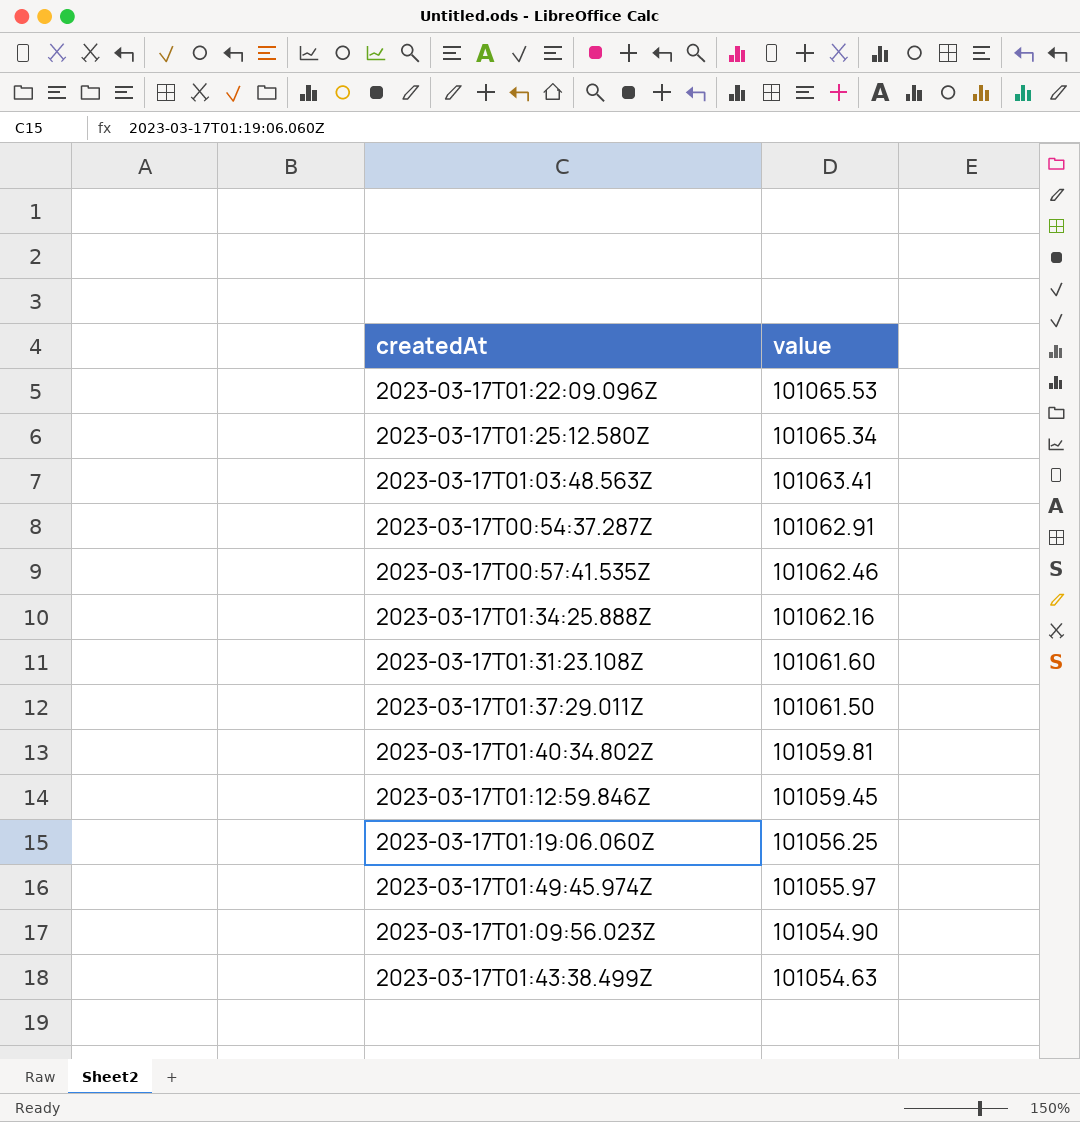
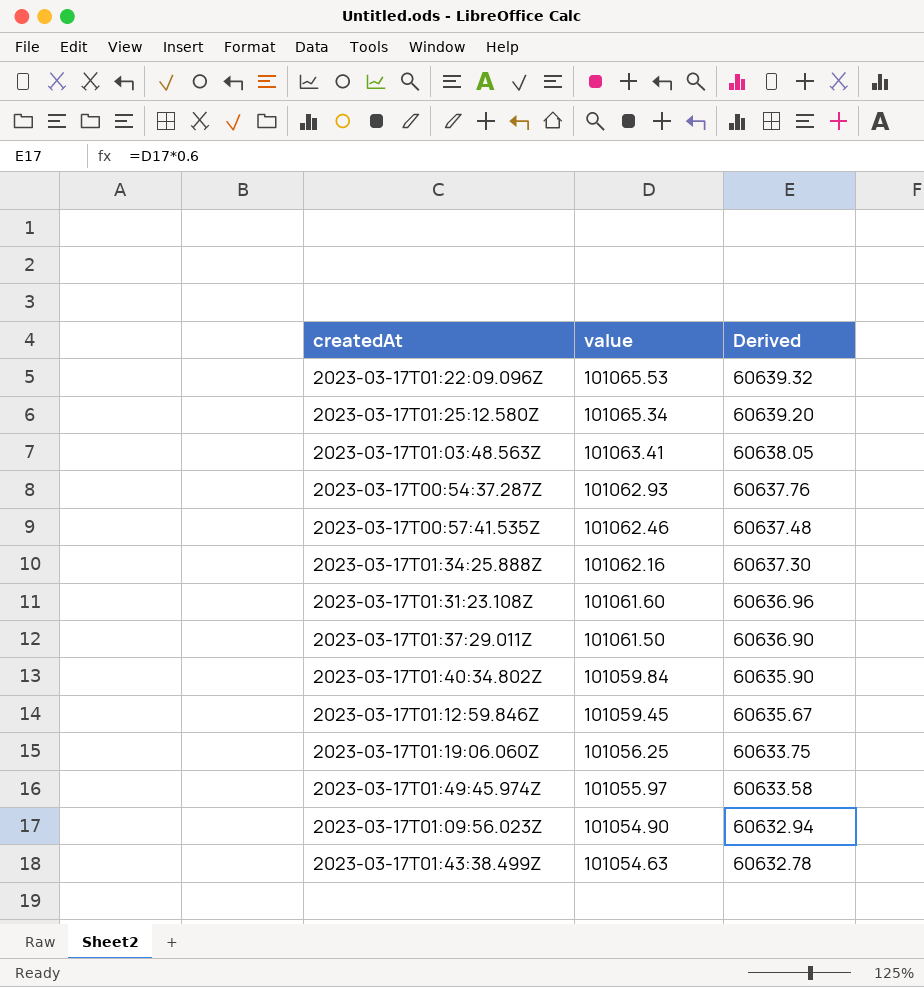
column Derived | formula: none -> [value] * 0.6
2023-03-17T00:54:37.287Z | value: 101062.91 -> 101062.93
2023-03-17T01:40:34.802Z | value: 101059.81 -> 101059.84

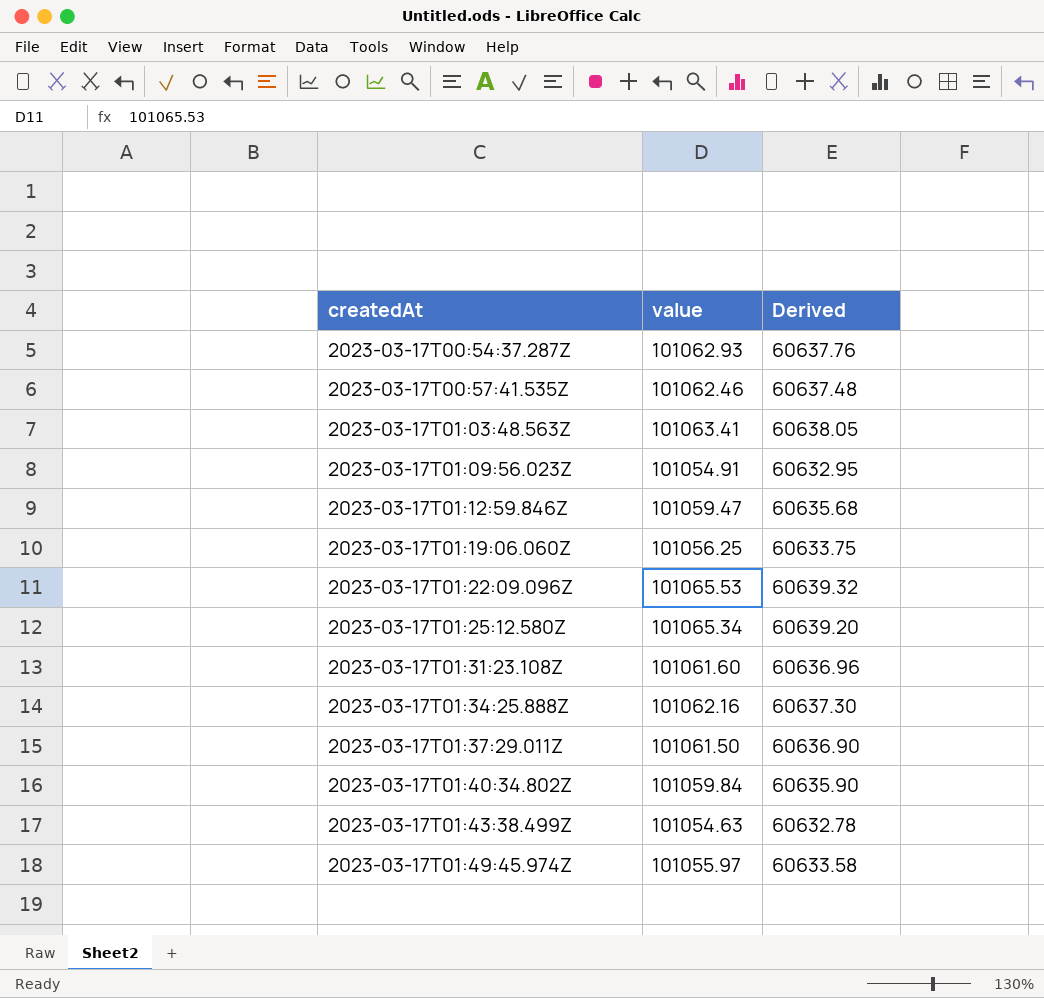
row order: value descending -> createdAt ascending
2023-03-17T01:09:56.023Z | value: 101054.90 -> 101054.91
2023-03-17T01:09:56.023Z | Derived: 60632.94 -> 60632.95
2023-03-17T01:12:59.846Z | value: 101059.45 -> 101059.47
2023-03-17T01:12:59.846Z | Derived: 60635.67 -> 60635.68

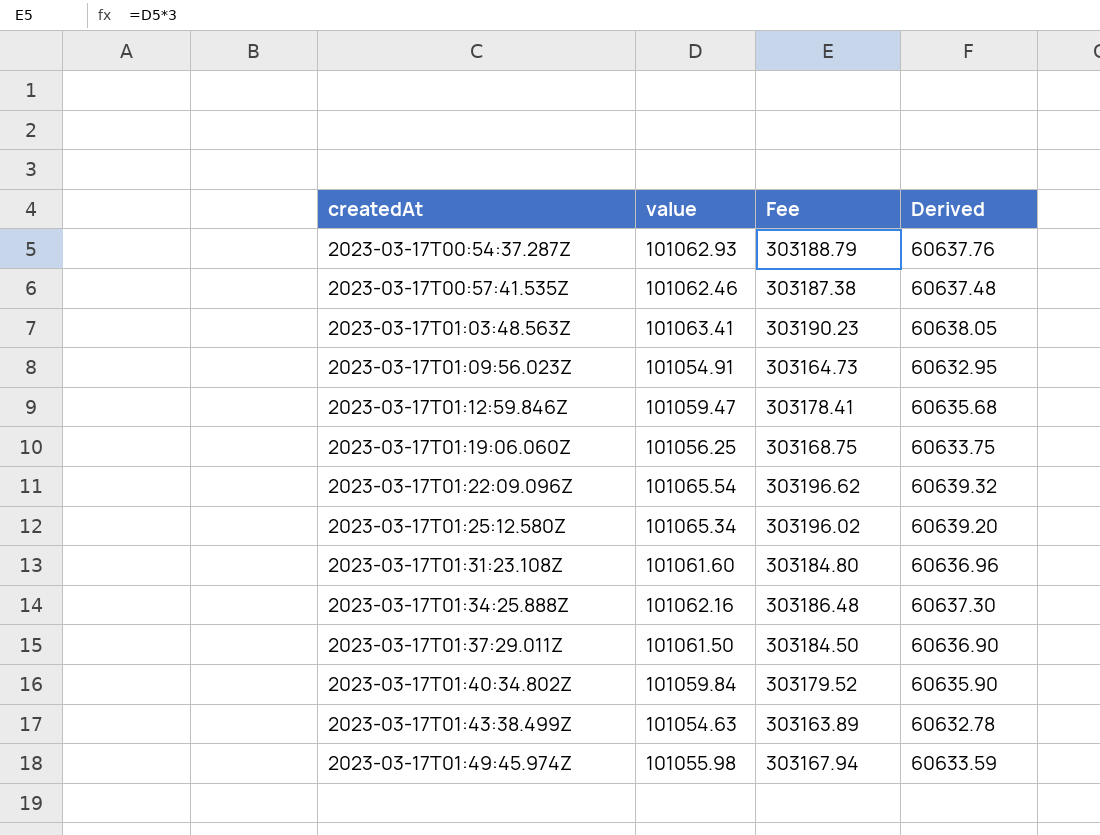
column Fee | formula: none -> [value] * 3
2023-03-17T01:22:09.096Z | value: 101065.53 -> 101065.54
2023-03-17T01:49:45.974Z | value: 101055.97 -> 101055.98
2023-03-17T01:49:45.974Z | Derived: 60633.58 -> 60633.59

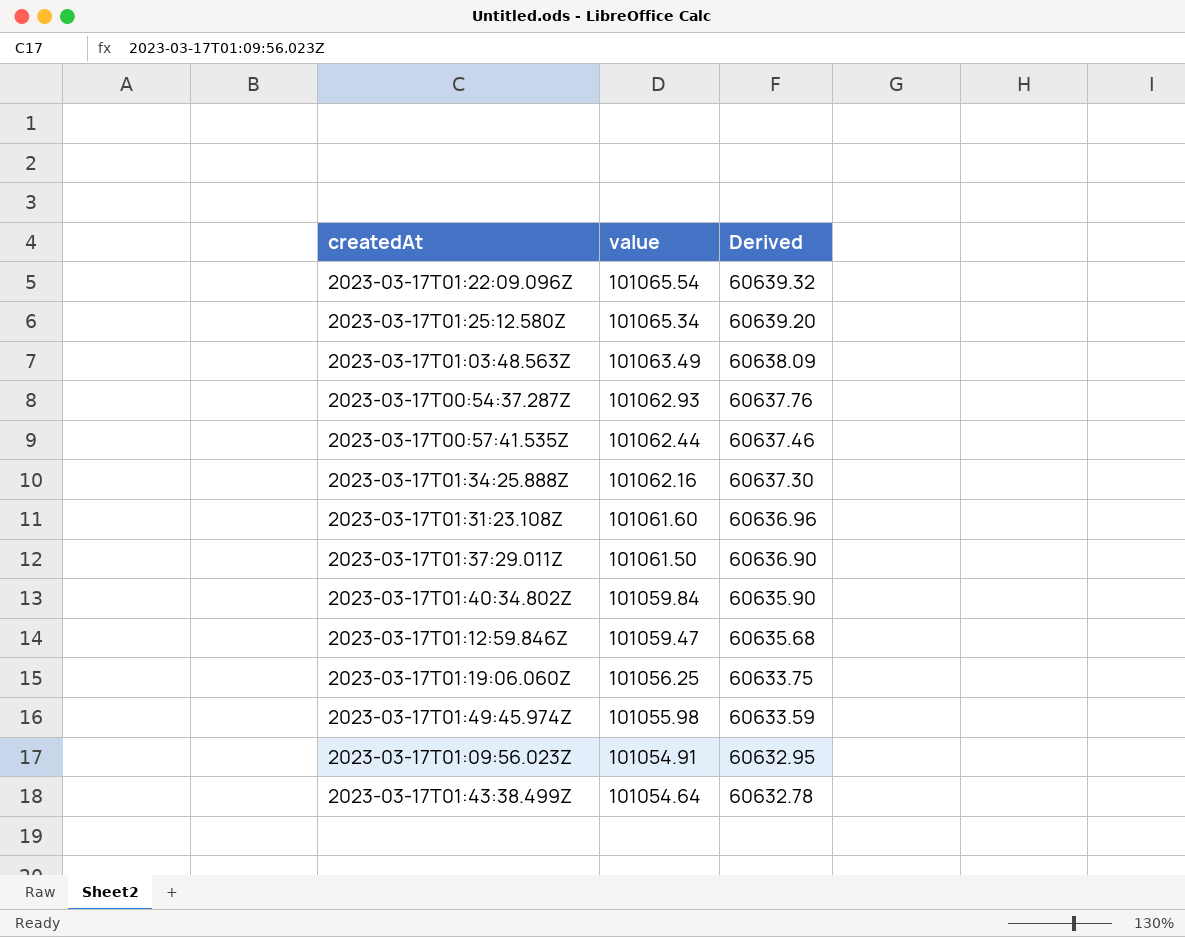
row order: createdAt ascending -> value descending
column Fee | formula: [value] * 3 -> none
2023-03-17T01:03:48.563Z | value: 101063.41 -> 101063.49
2023-03-17T01:03:48.563Z | Derived: 60638.05 -> 60638.09
2023-03-17T00:57:41.535Z | value: 101062.46 -> 101062.44
2023-03-17T00:57:41.535Z | Derived: 60637.48 -> 60637.46
2023-03-17T01:43:38.499Z | value: 101054.63 -> 101054.64

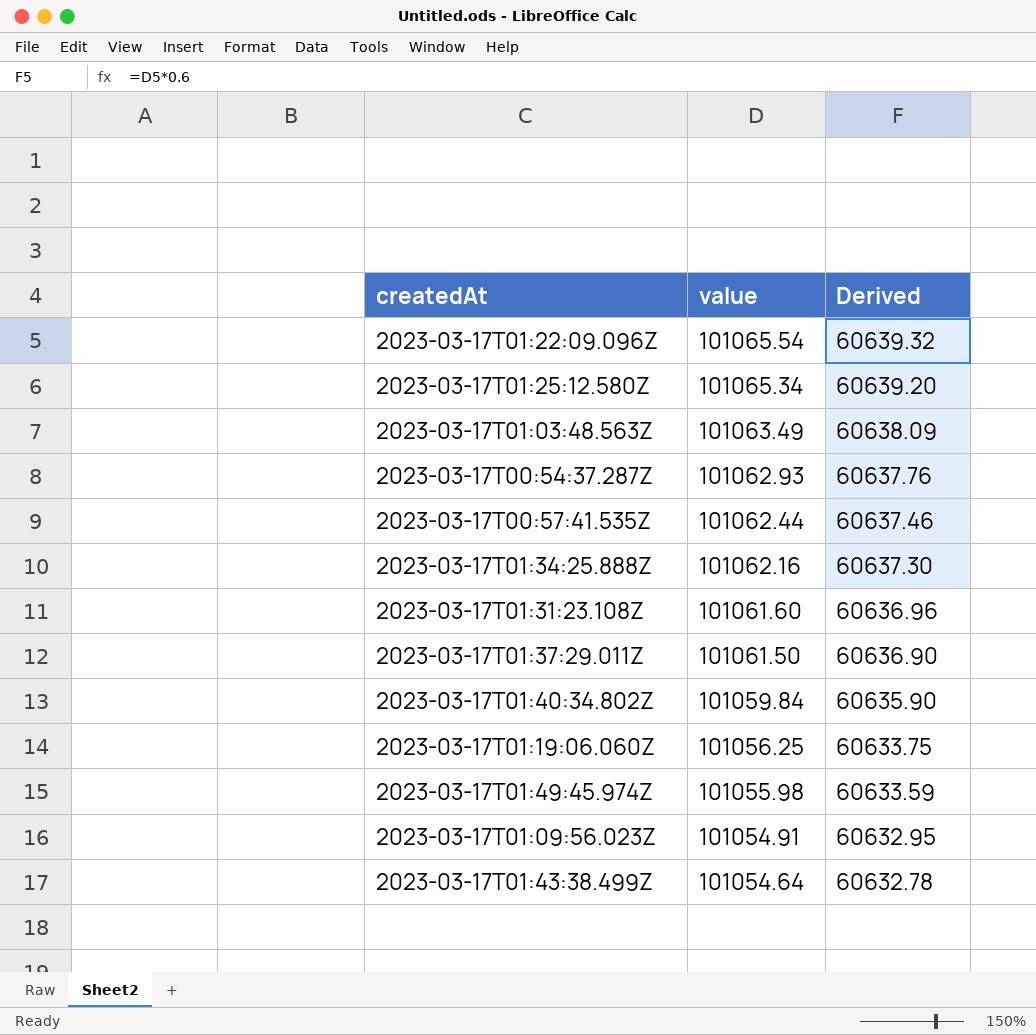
row 2023-03-17T01:12:59.846Z: 101059.47 | 60635.68 -> none

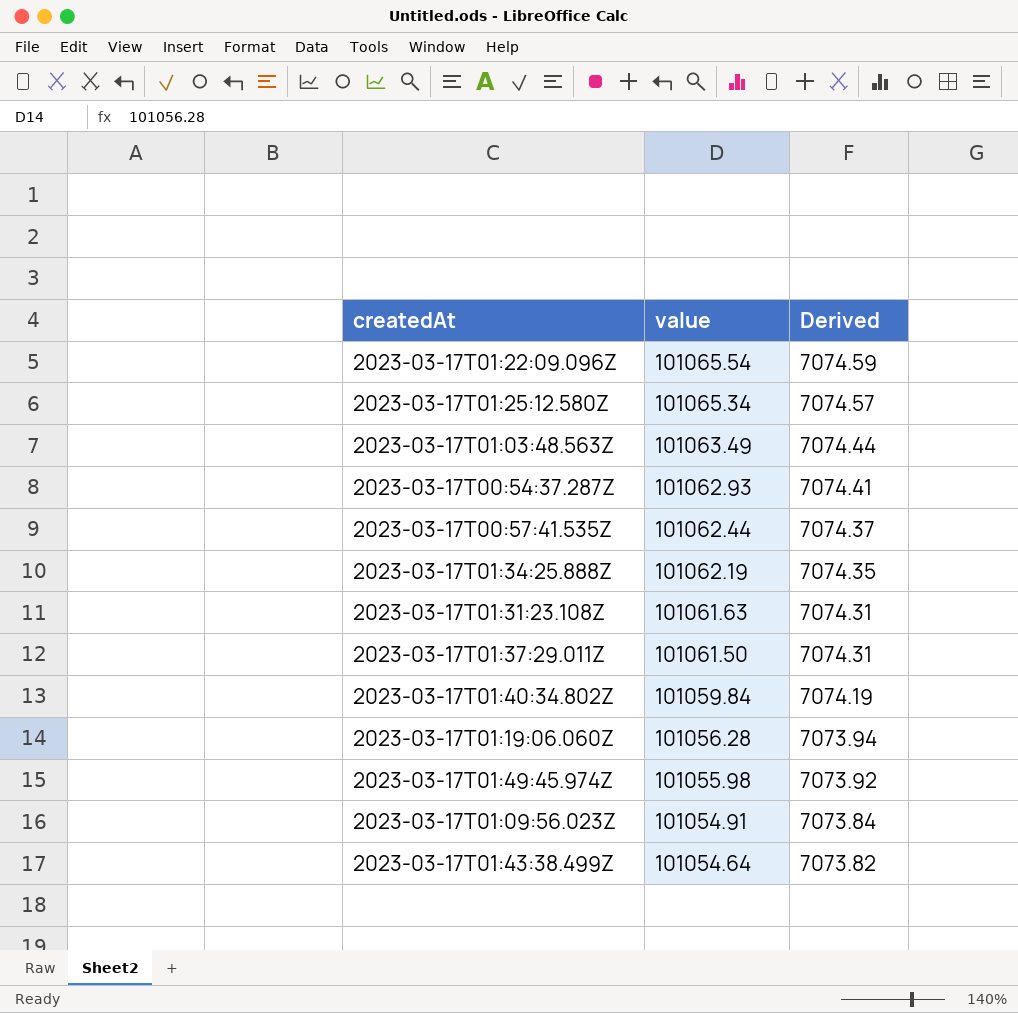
column Derived | formula: [value] * 0.6 -> [value] * 0.07
2023-03-17T01:34:25.888Z | value: 101062.16 -> 101062.19
2023-03-17T01:31:23.108Z | value: 101061.60 -> 101061.63
2023-03-17T01:19:06.060Z | value: 101056.25 -> 101056.28

